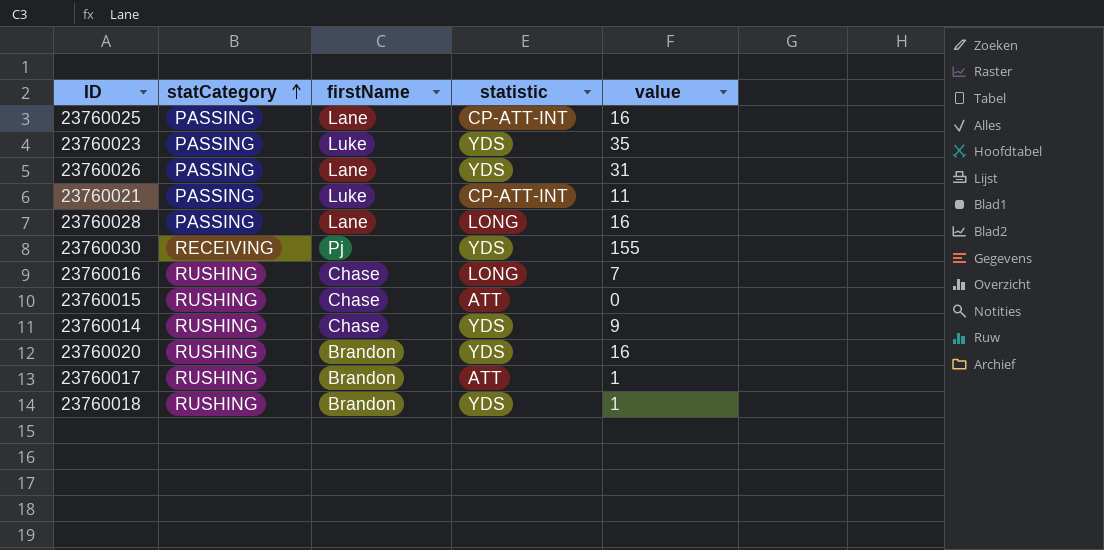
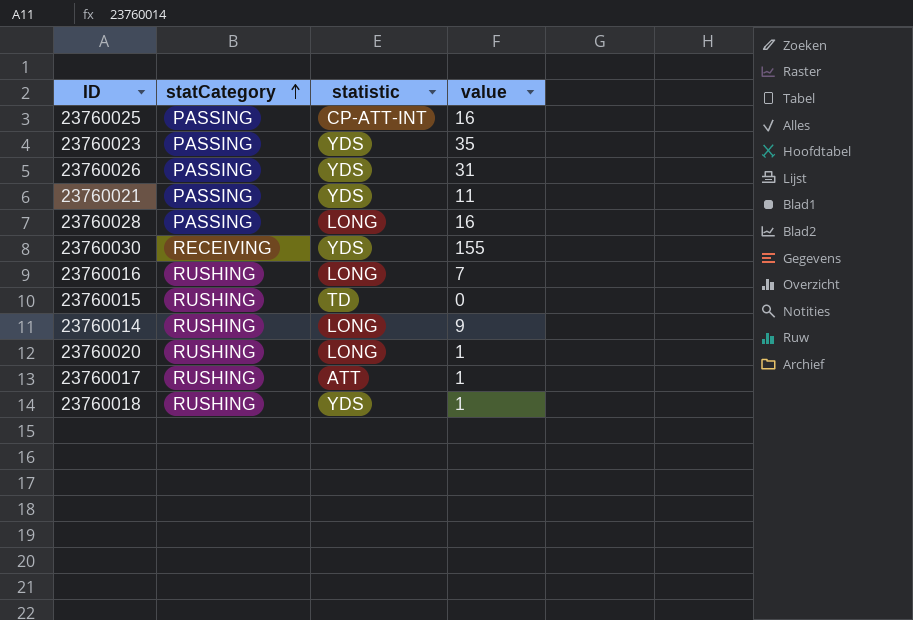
column firstName | position: 3 -> none
23760021 | statistic: CP-ATT-INT -> YDS
23760015 | statistic: ATT -> TD
23760014 | statistic: YDS -> LONG
23760020 | statistic: YDS -> LONG
23760020 | value: 16 -> 1

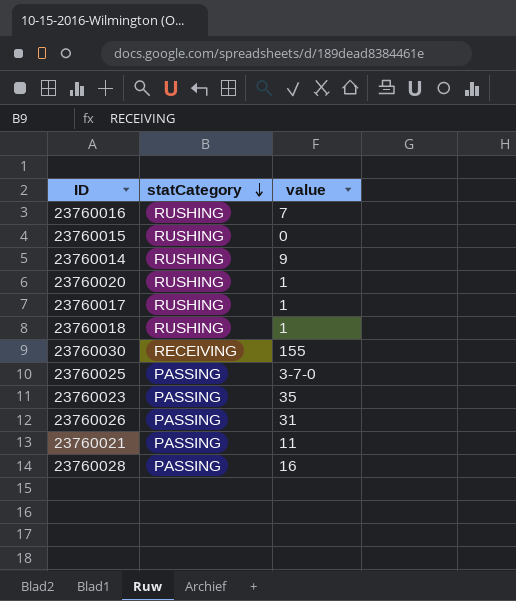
row order: statCategory ascending -> statCategory descending
column statistic | position: 3 -> none
23760025 | value: 16 -> 3-7-0

